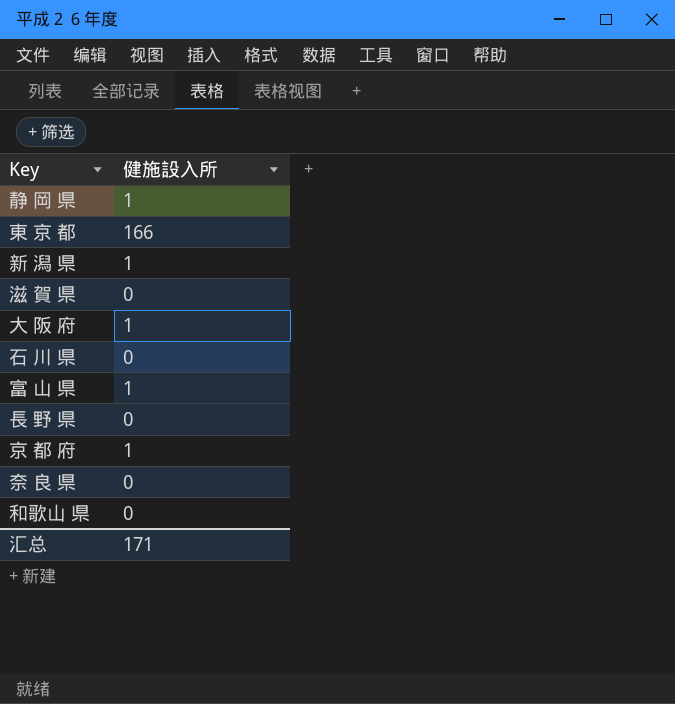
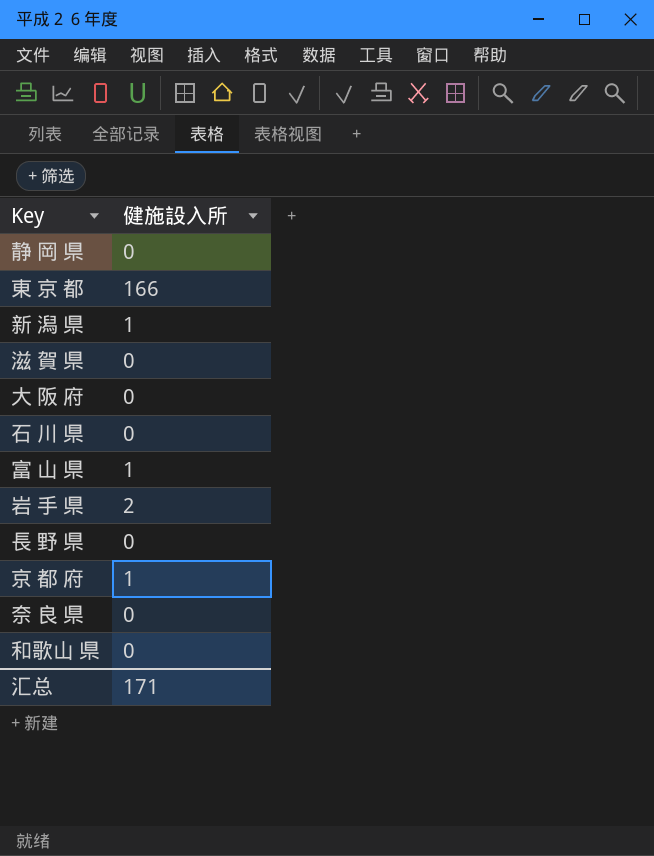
静 岡 県 | 健施設入所: 1 -> 0
大 阪 府 | 健施設入所: 1 -> 0
row 岩 手 県: none -> 2

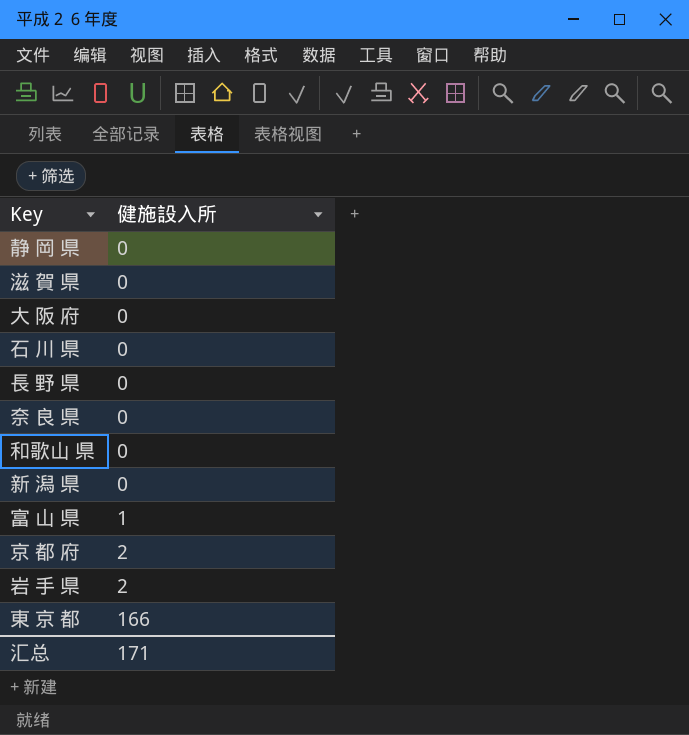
row order: none -> 健施設入所 ascending
新 潟 県 | 健施設入所: 1 -> 0
京 都 府 | 健施設入所: 1 -> 2

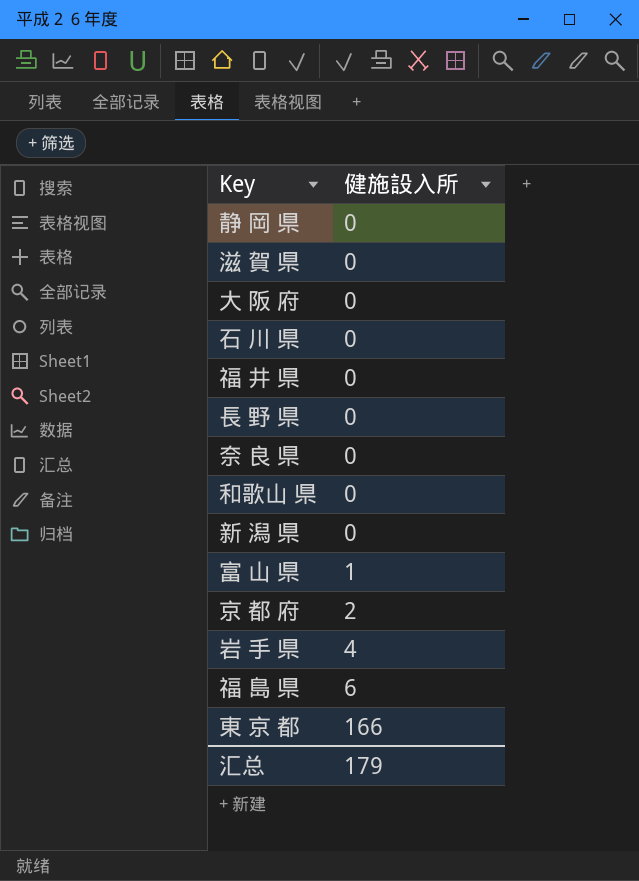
row 福 井 県: none -> 0
岩 手 県 | 健施設入所: 2 -> 4
row 福 島 県: none -> 6
汇总 | 健施設入所: 171 -> 179

